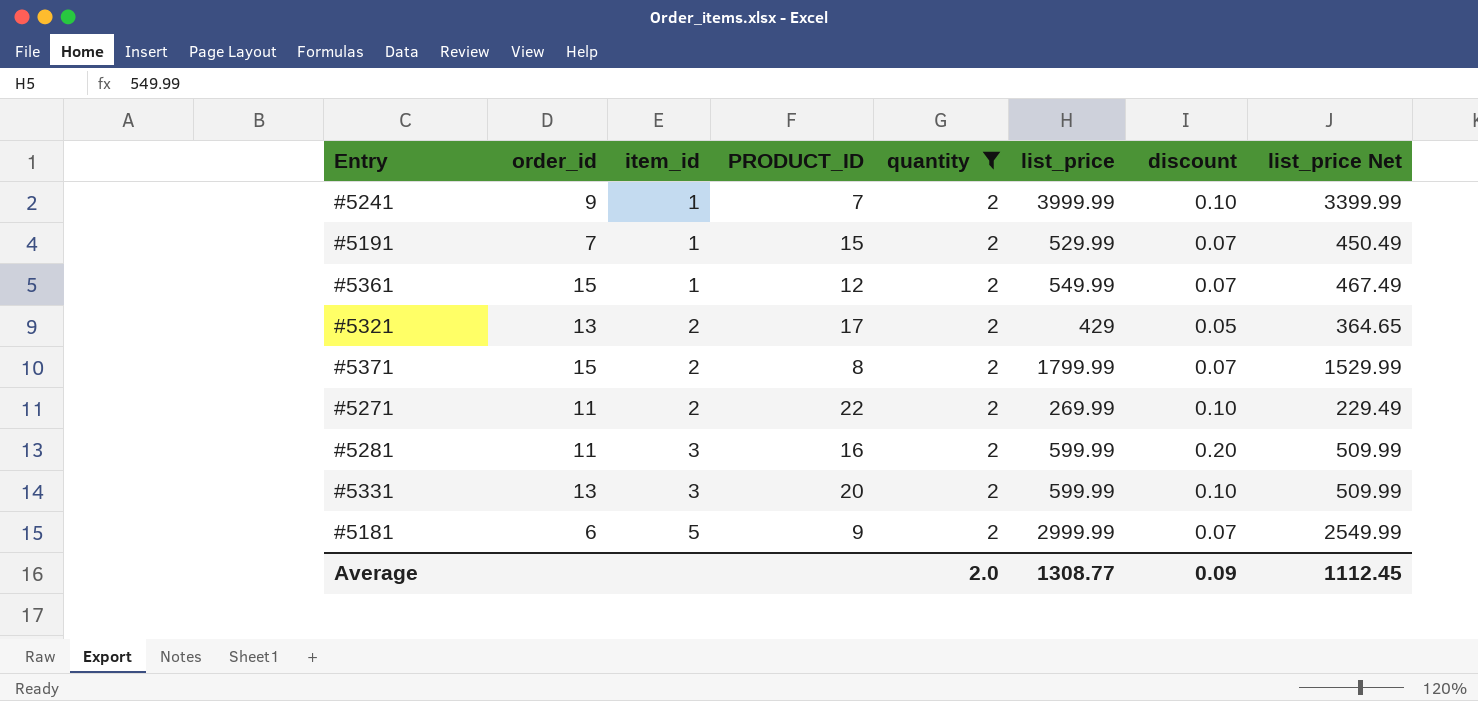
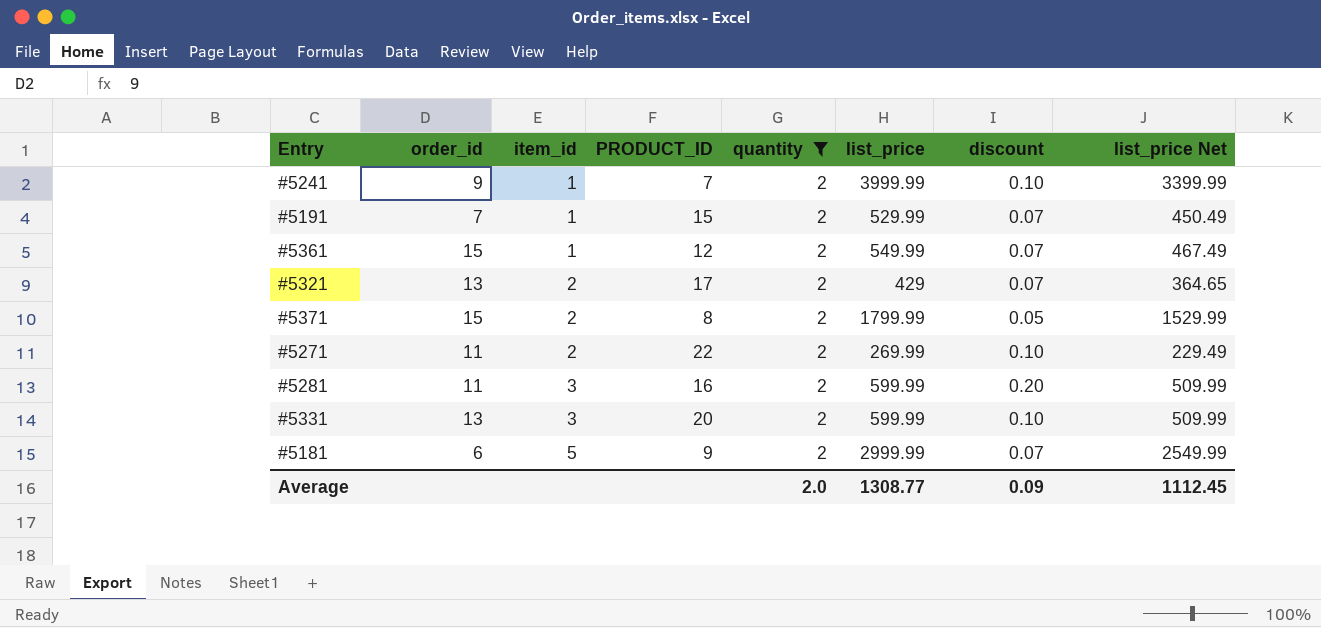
#5321 | discount: 0.05 -> 0.07
#5371 | discount: 0.07 -> 0.05

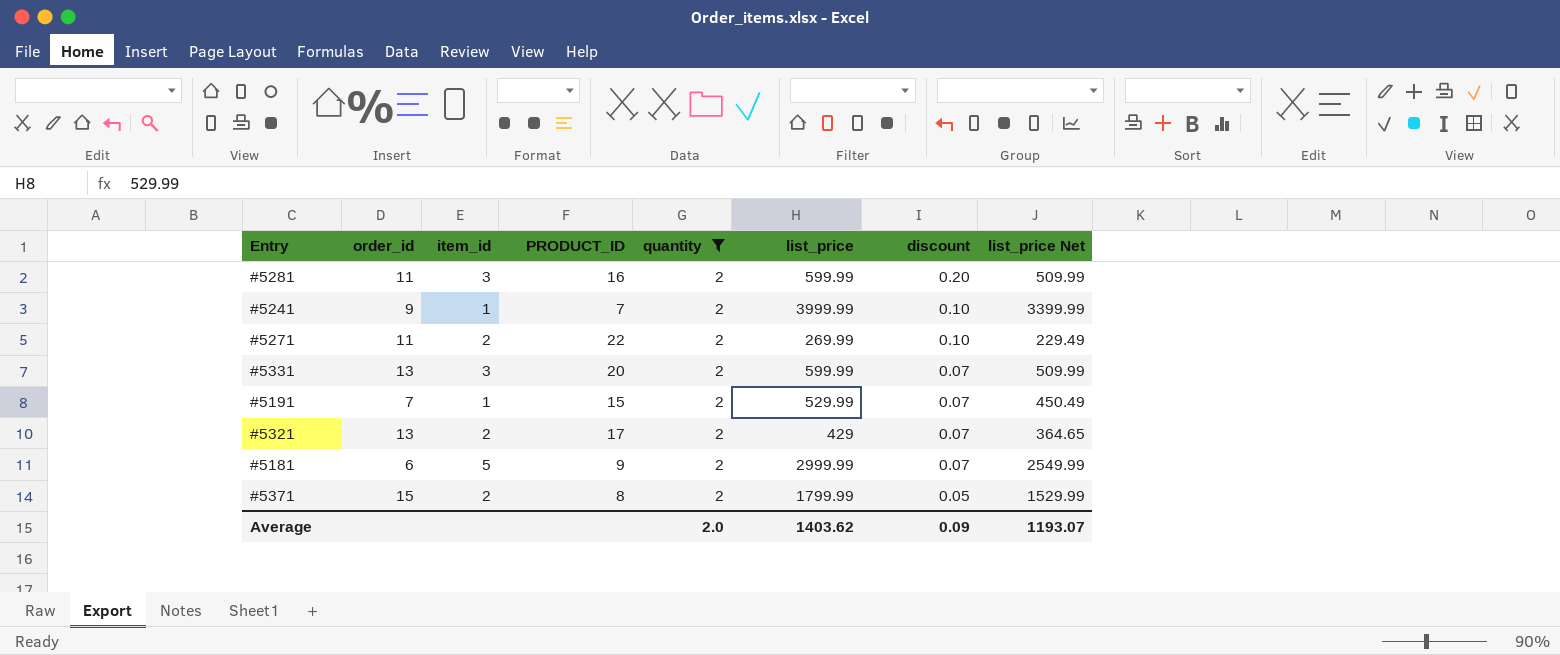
row order: item_id ascending -> discount descending
row #5361: 15 | 1 | 12 | 2 | 549.99 | 0.07 | 467.49 -> none
#5331 | discount: 0.10 -> 0.07
Average | list_price: 1308.77 -> 1403.62
Average | list_price Net: 1112.45 -> 1193.07

